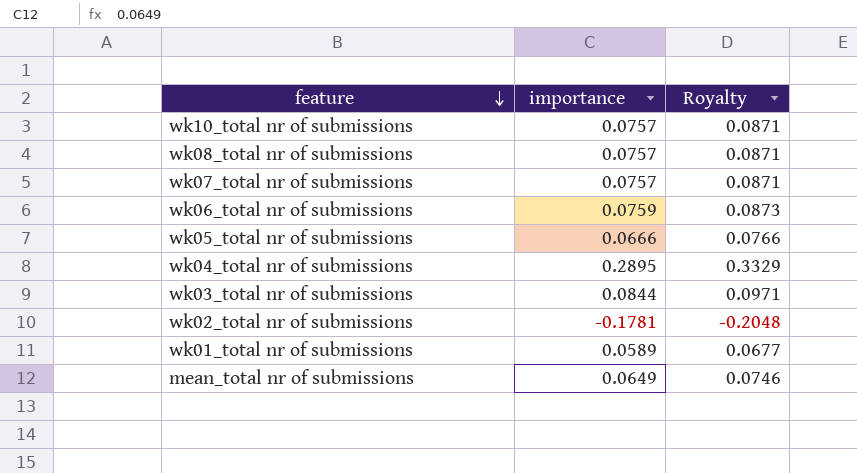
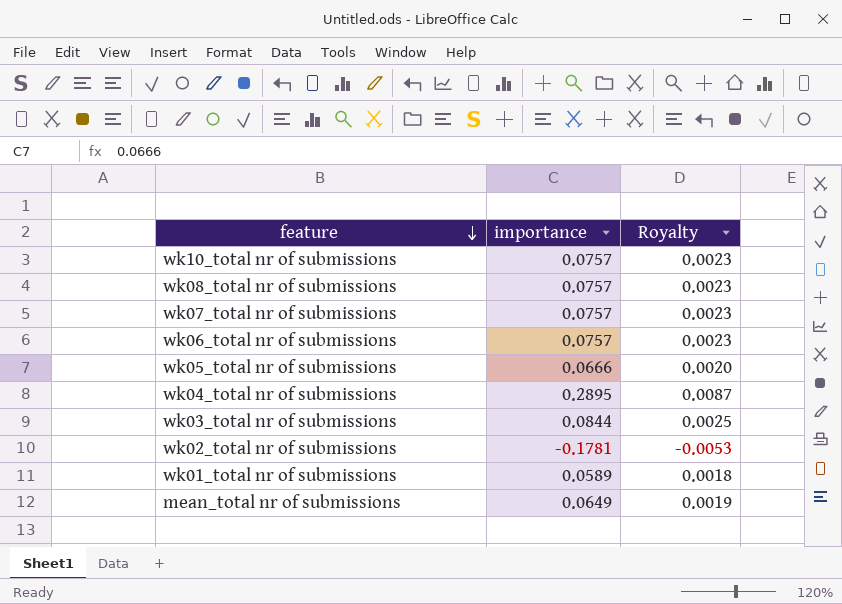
column Royalty | formula: [importance] * 1.15 -> [importance] * 0.03
wk06_total nr of submissions | importance: 0.0759 -> 0.0757

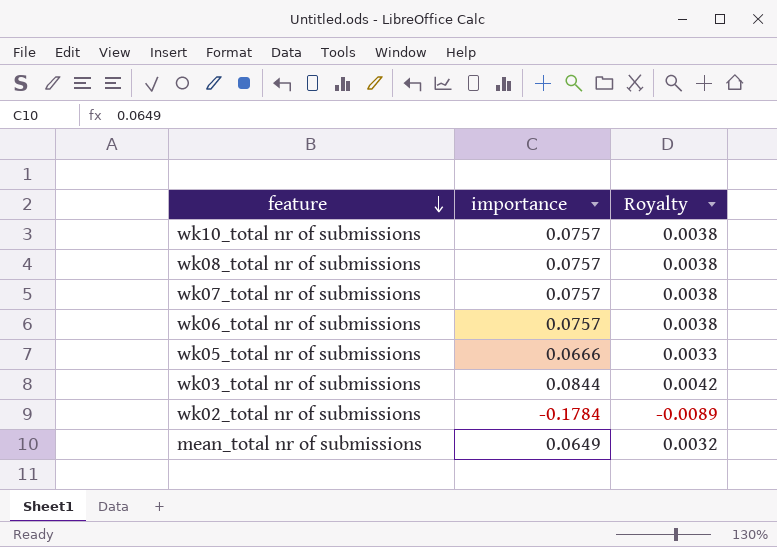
column Royalty | formula: [importance] * 0.03 -> [importance] * 0.05
row wk04_total nr of submissions: 0.2895 | 0.0087 -> none
row wk01_total nr of submissions: 0.0589 | 0.0018 -> none
wk02_total nr of submissions | importance: -0.1781 -> -0.1784

